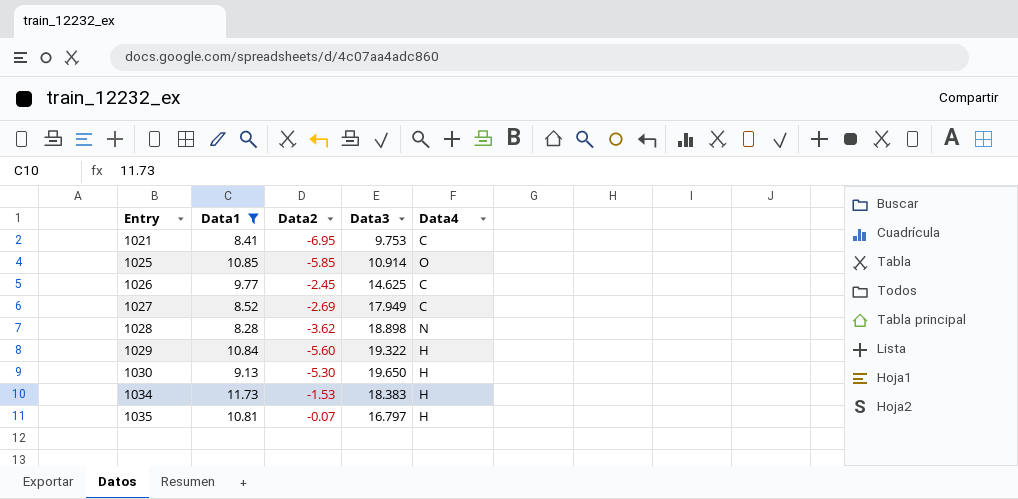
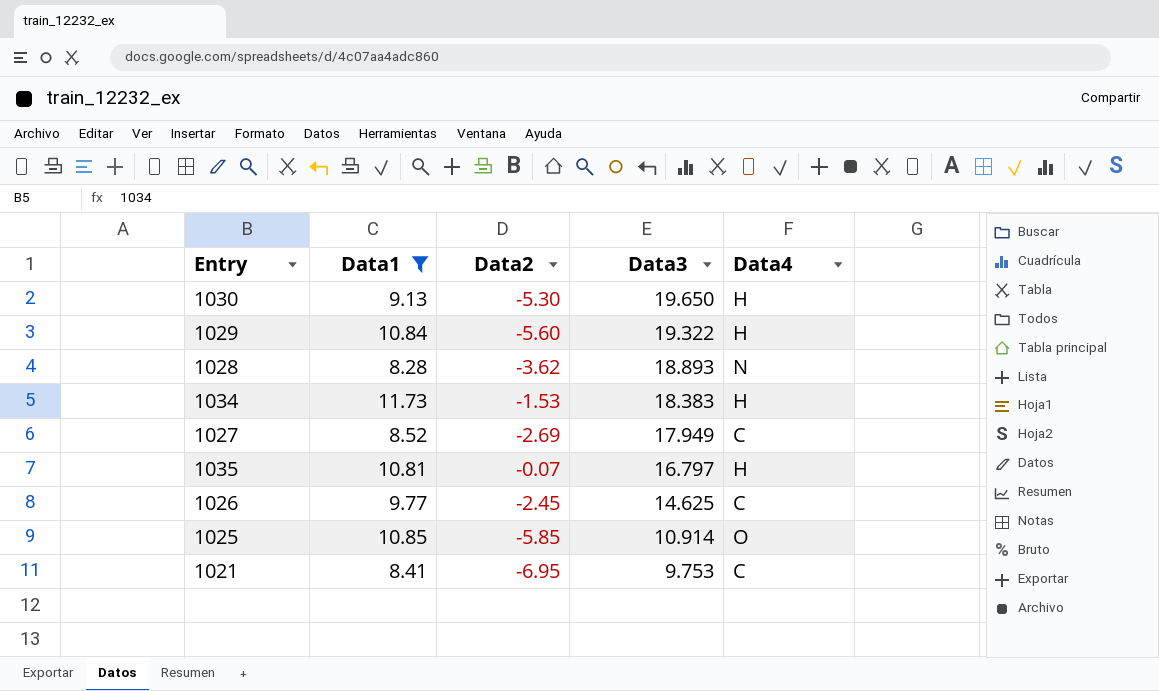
row order: Entry ascending -> Data3 descending
1028 | Data3: 18.898 -> 18.893

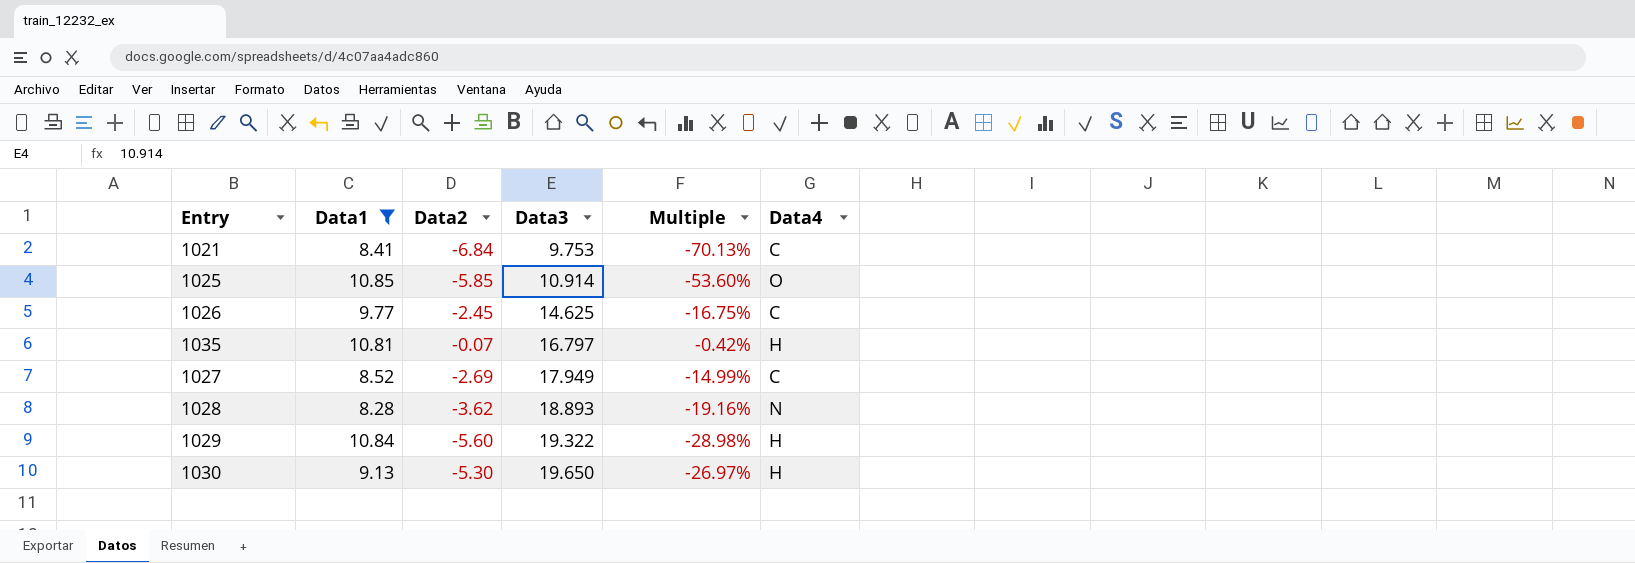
row order: Data3 descending -> Data3 ascending
column Multiple | formula: none -> [Data2] / [Data3]
row 1034: 11.73 | -1.53 | 18.383 | H -> none
1021 | Data2: -6.95 -> -6.84

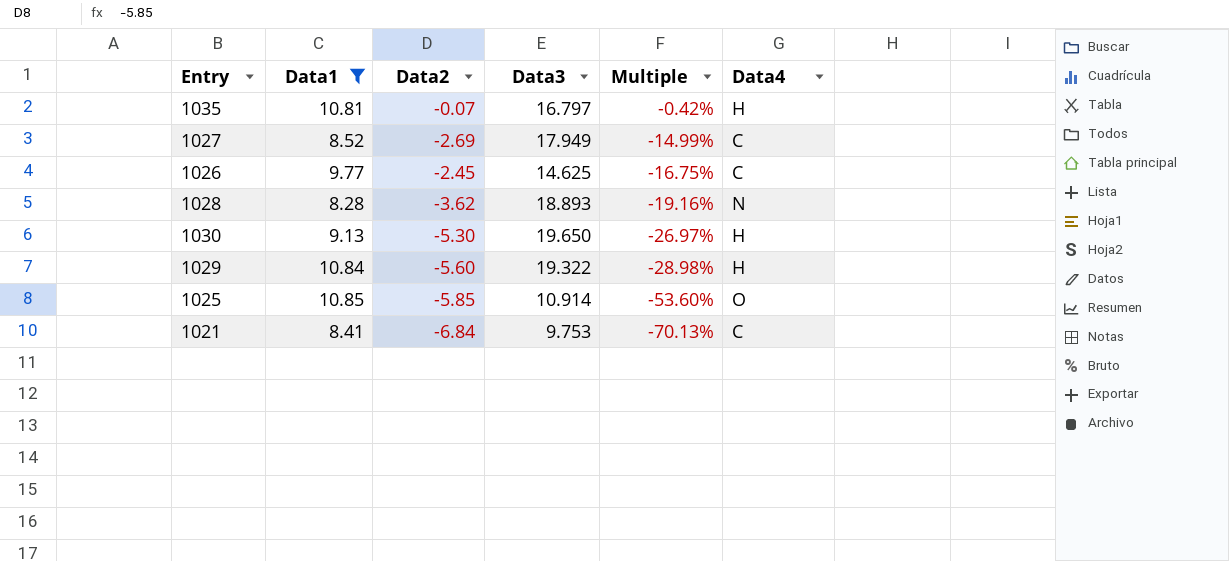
row order: Data3 ascending -> Multiple descending

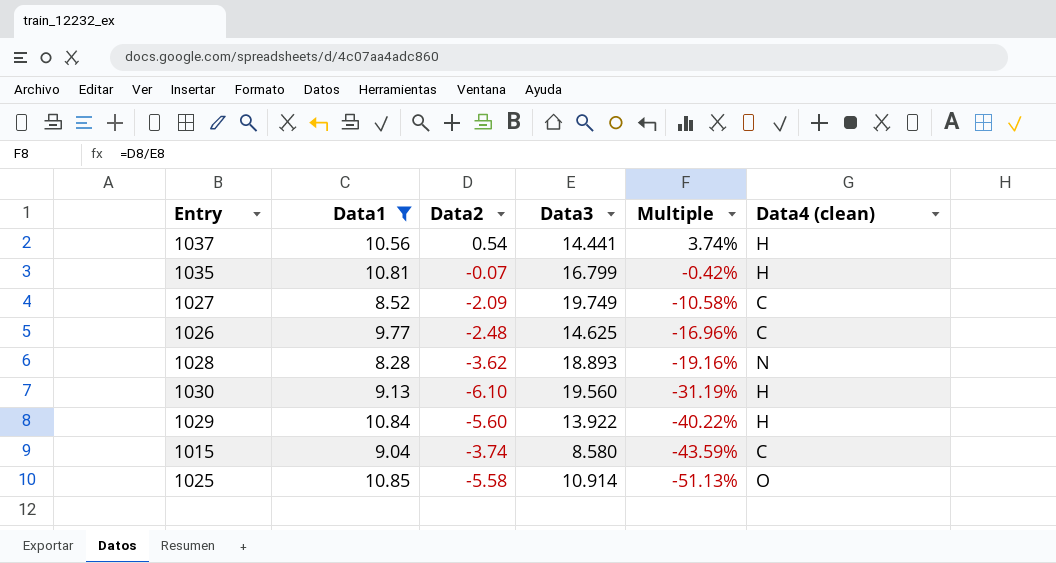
column name: Data4 -> Data4 (clean)
row 1021: 8.41 | -6.84 | 9.753 | -70.13% | C -> none
row 1037: none -> 10.56 | 0.54 | 14.441 | 3.74% | H
1035 | Data3: 16.797 -> 16.799
1027 | Data2: -2.69 -> -2.09
1027 | Data3: 17.949 -> 19.749
1027 | Multiple: -14.99% -> -10.58%
1026 | Data2: -2.45 -> -2.48
1026 | Multiple: -16.75% -> -16.96%
1030 | Data2: -5.30 -> -6.10
1030 | Data3: 19.650 -> 19.560
1030 | Multiple: -26.97% -> -31.19%
1029 | Data3: 19.322 -> 13.922
1029 | Multiple: -28.98% -> -40.22%
row 1015: none -> 9.04 | -3.74 | 8.580 | -43.59% | C
1025 | Data2: -5.85 -> -5.58
1025 | Multiple: -53.60% -> -51.13%

